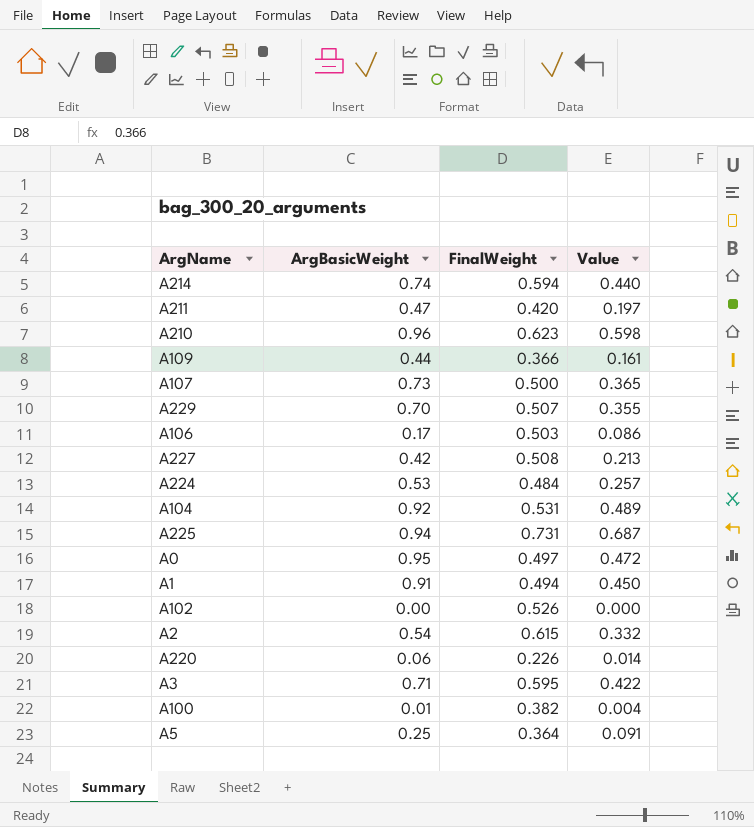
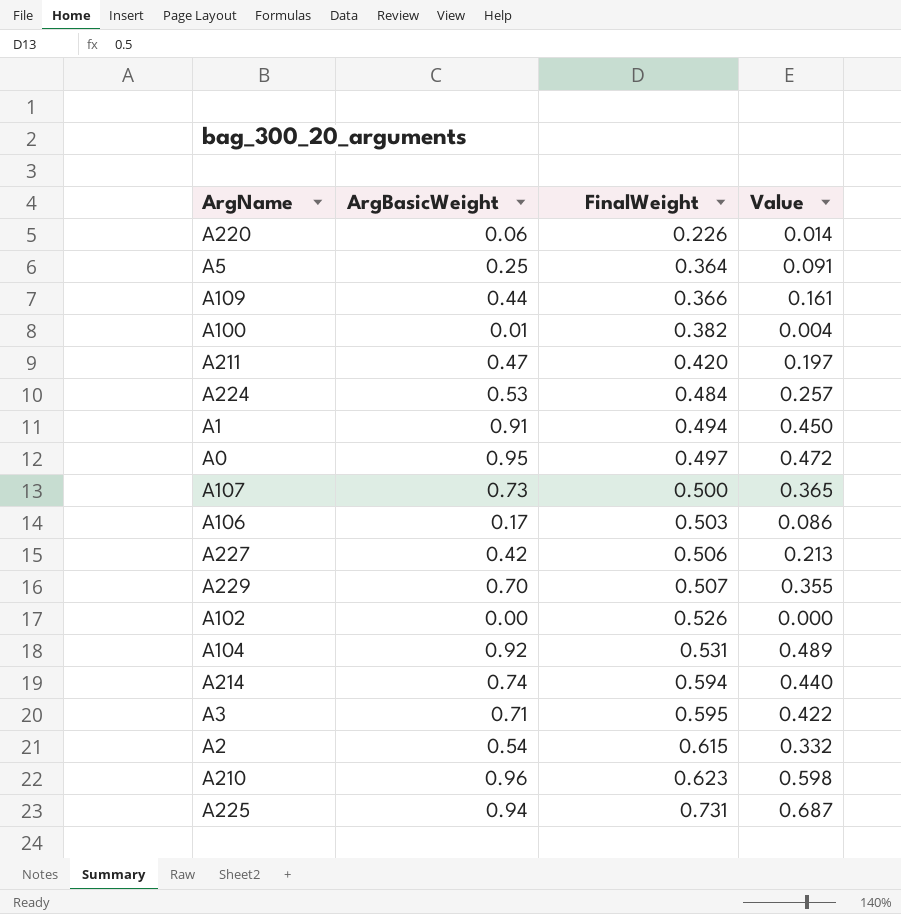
row order: none -> FinalWeight ascending
A227 | FinalWeight: 0.508 -> 0.506

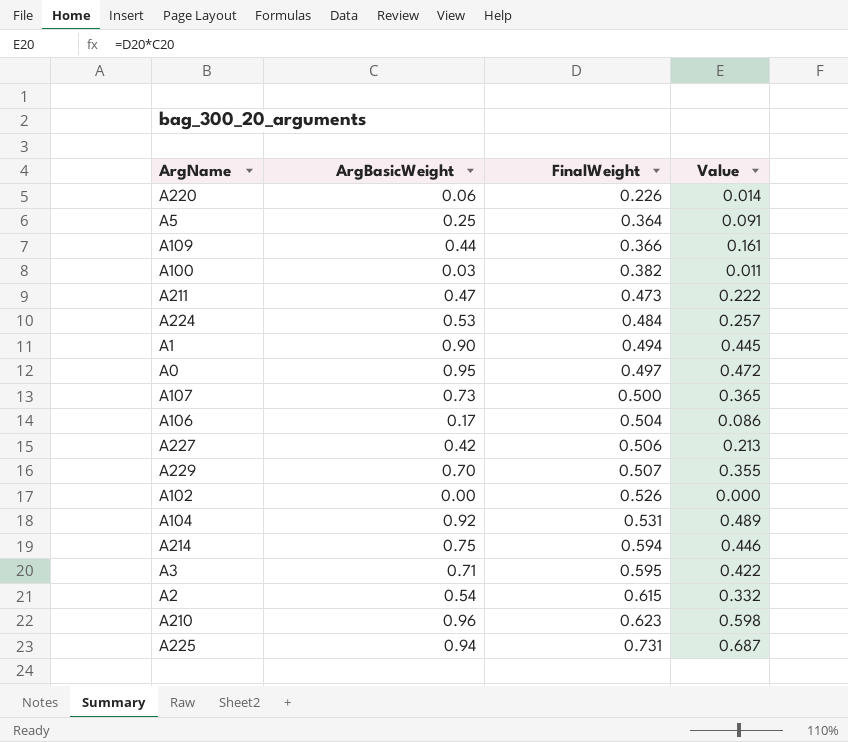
A100 | ArgBasicWeight: 0.01 -> 0.03
A100 | Value: 0.004 -> 0.011
A211 | FinalWeight: 0.420 -> 0.473
A211 | Value: 0.197 -> 0.222
A1 | ArgBasicWeight: 0.91 -> 0.90
A1 | Value: 0.450 -> 0.445
A106 | FinalWeight: 0.503 -> 0.504
A214 | ArgBasicWeight: 0.74 -> 0.75
A214 | Value: 0.440 -> 0.446

